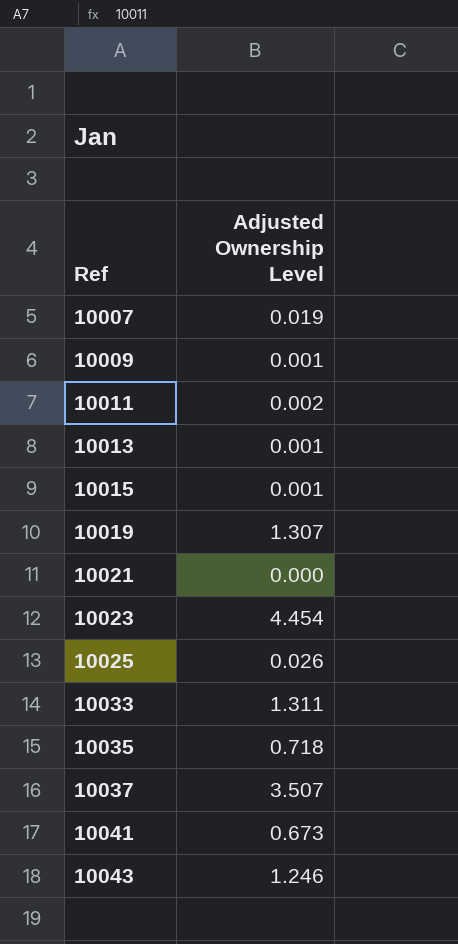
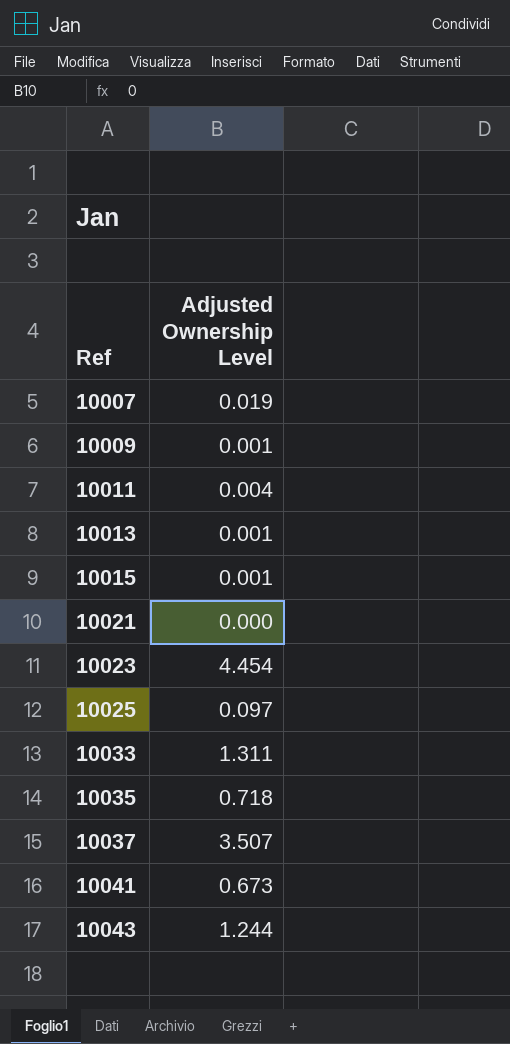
row 10019: 1.307 -> none
10011 | Adjusted Ownership Level: 0.002 -> 0.004
10025 | Adjusted Ownership Level: 0.026 -> 0.097
10043 | Adjusted Ownership Level: 1.246 -> 1.244

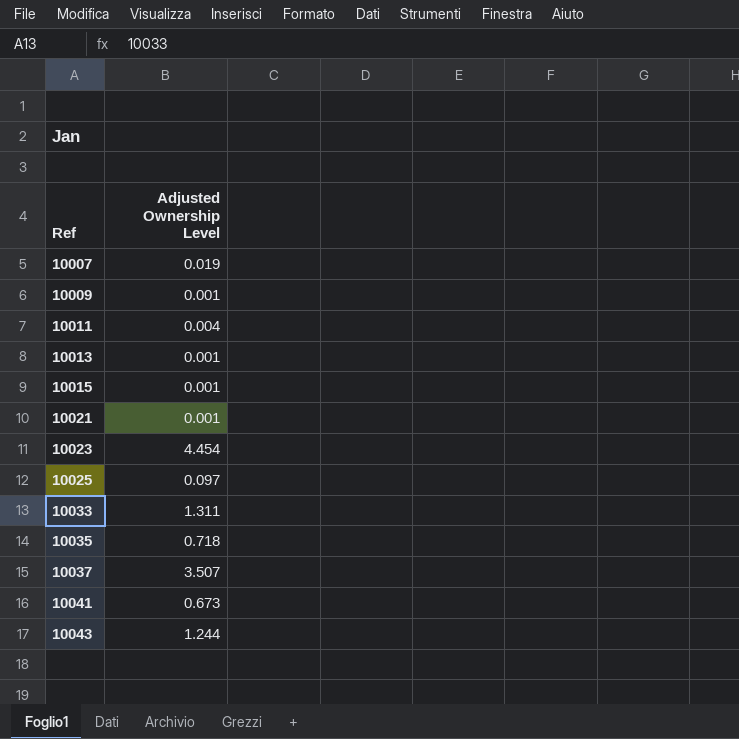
10021 | Adjusted Ownership Level: 0.000 -> 0.001

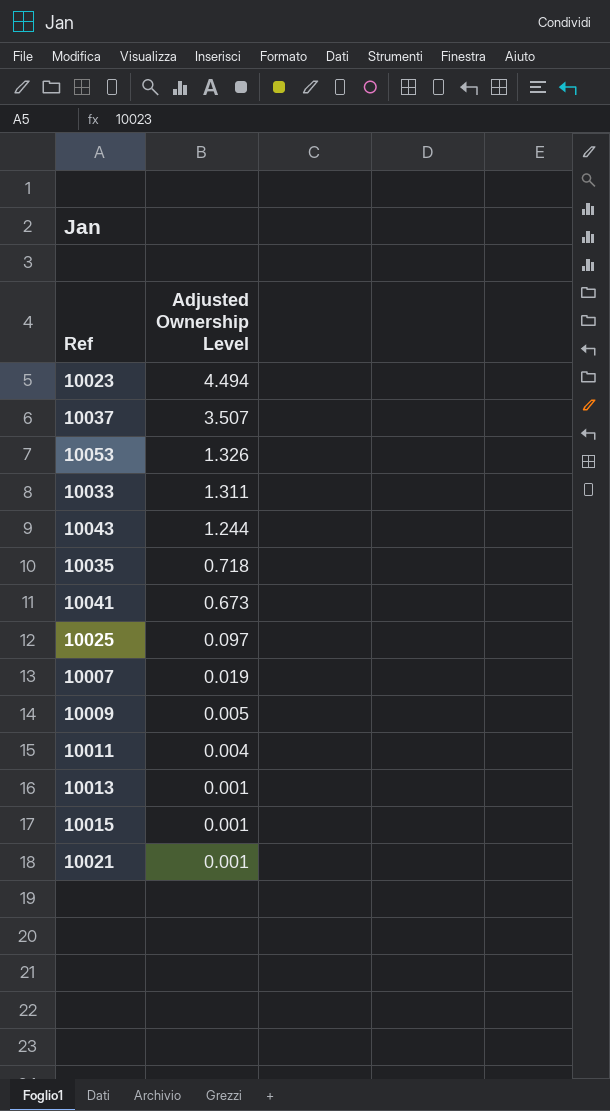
row order: Ref ascending -> Adjusted Ownership Level descending
10023 | Adjusted Ownership Level: 4.454 -> 4.494
row 10053: none -> 1.326
10009 | Adjusted Ownership Level: 0.001 -> 0.005

